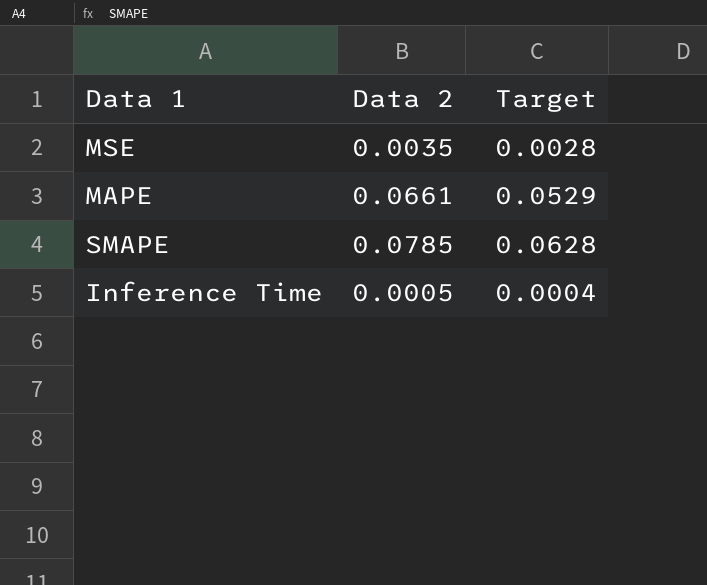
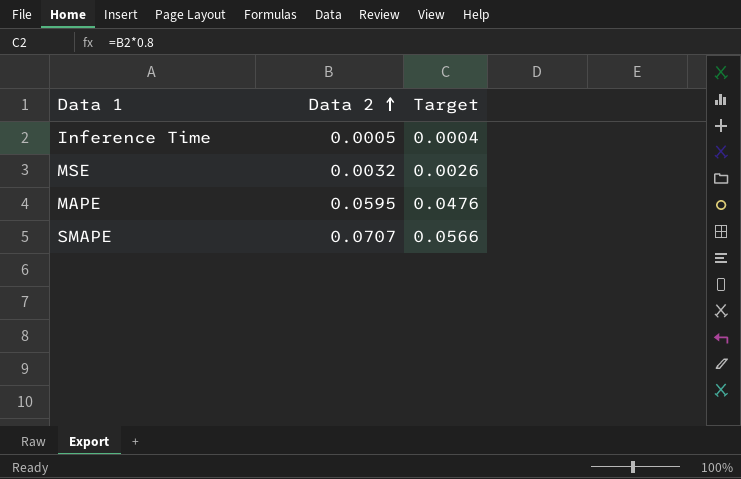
row order: none -> Data 2 ascending
MSE | Data 2: 0.0035 -> 0.0032
MSE | Target: 0.0028 -> 0.0026
MAPE | Data 2: 0.0661 -> 0.0595
MAPE | Target: 0.0529 -> 0.0476
SMAPE | Data 2: 0.0785 -> 0.0707
SMAPE | Target: 0.0628 -> 0.0566

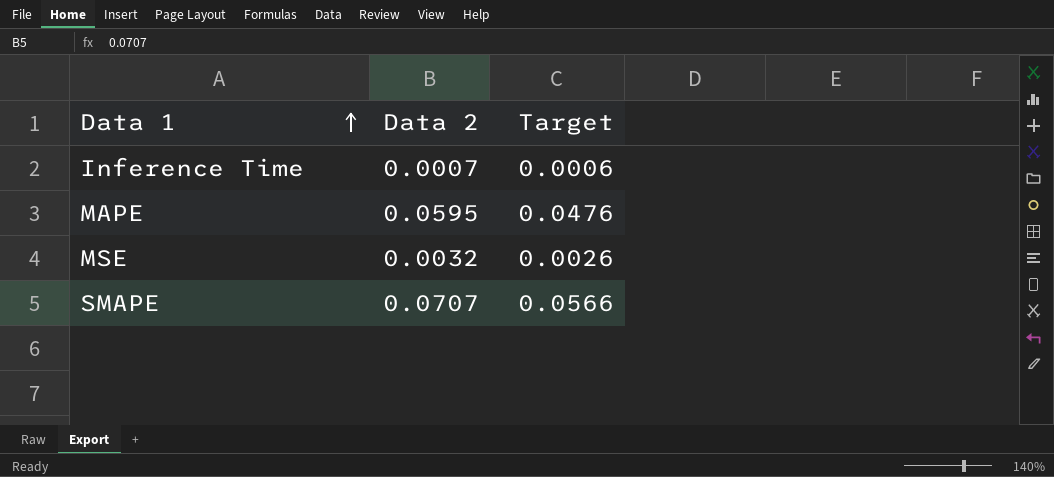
row order: Data 2 ascending -> Data 1 ascending
Inference Time | Data 2: 0.0005 -> 0.0007
Inference Time | Target: 0.0004 -> 0.0006

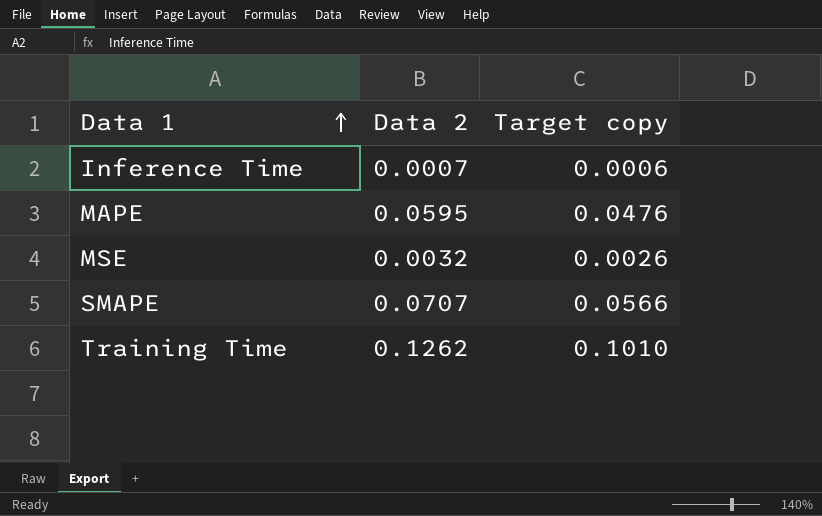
column name: Target -> Target copy
row Training Time: none -> 0.1262 | 0.1010

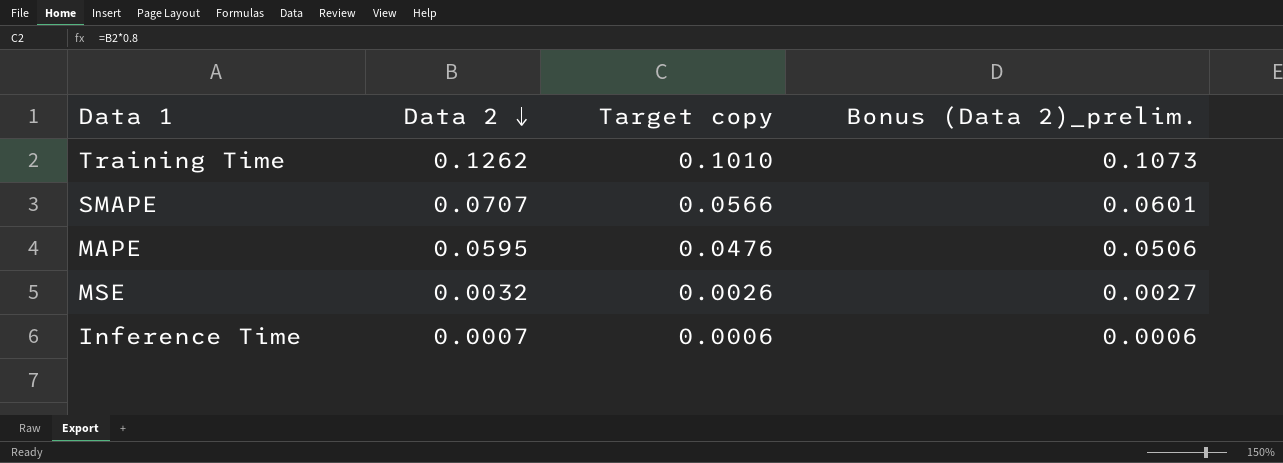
row order: Data 1 ascending -> Data 2 descending
column Bonus (Data 2)_prelim. | formula: none -> [Data 2] * 0.85

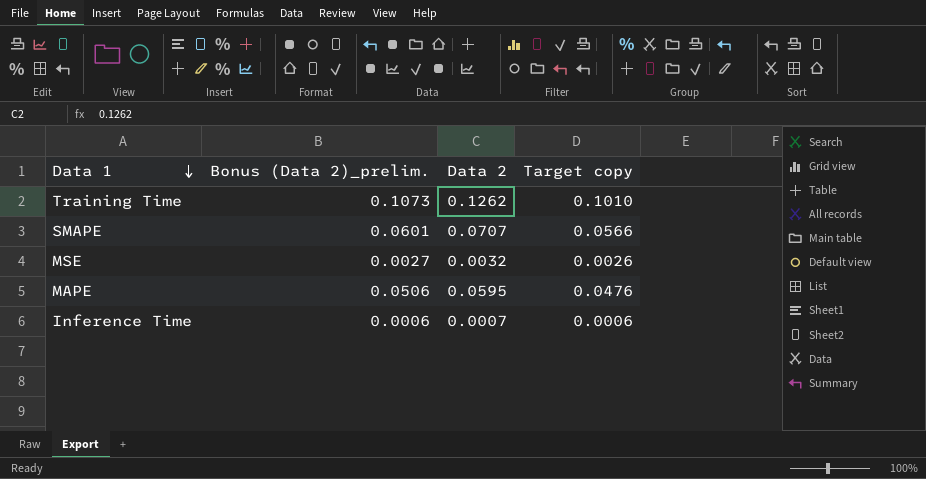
row order: Data 2 descending -> Data 1 descending
column Bonus (Data 2)_prelim. | position: 4 -> 2

